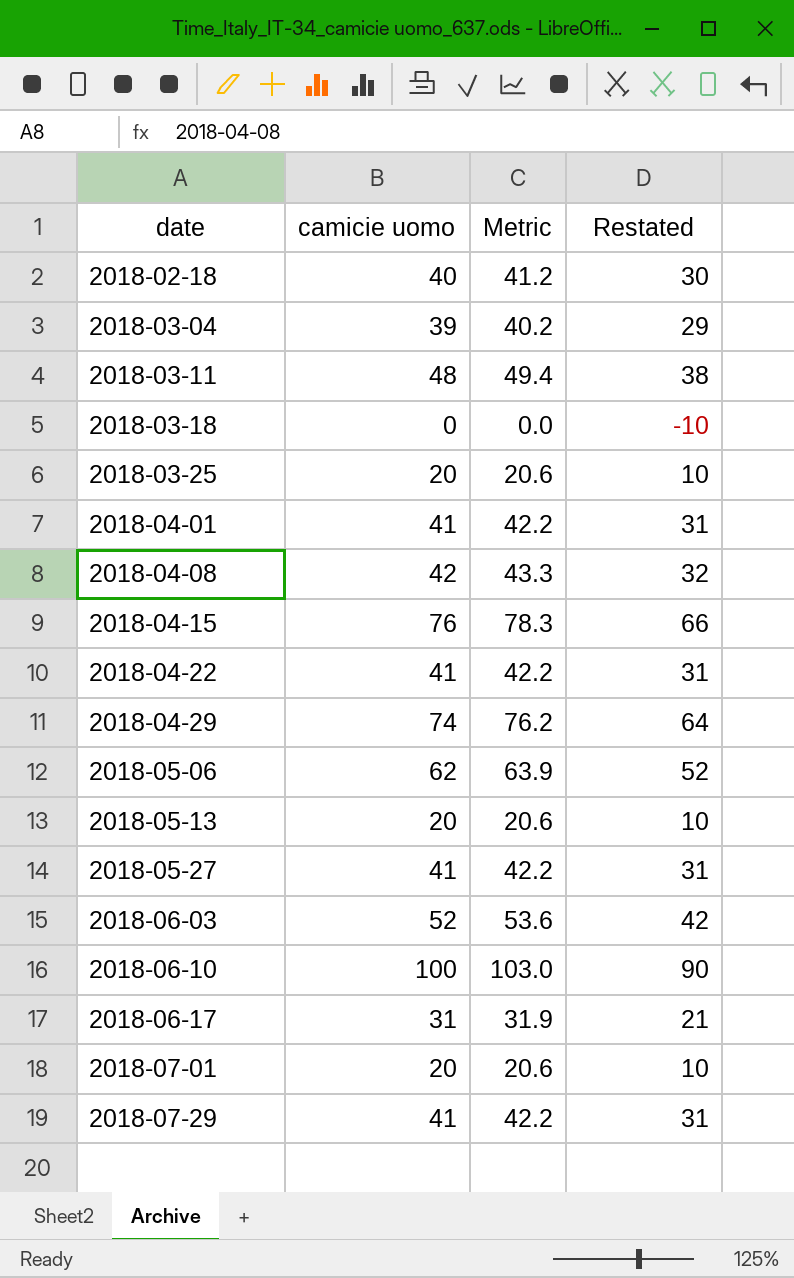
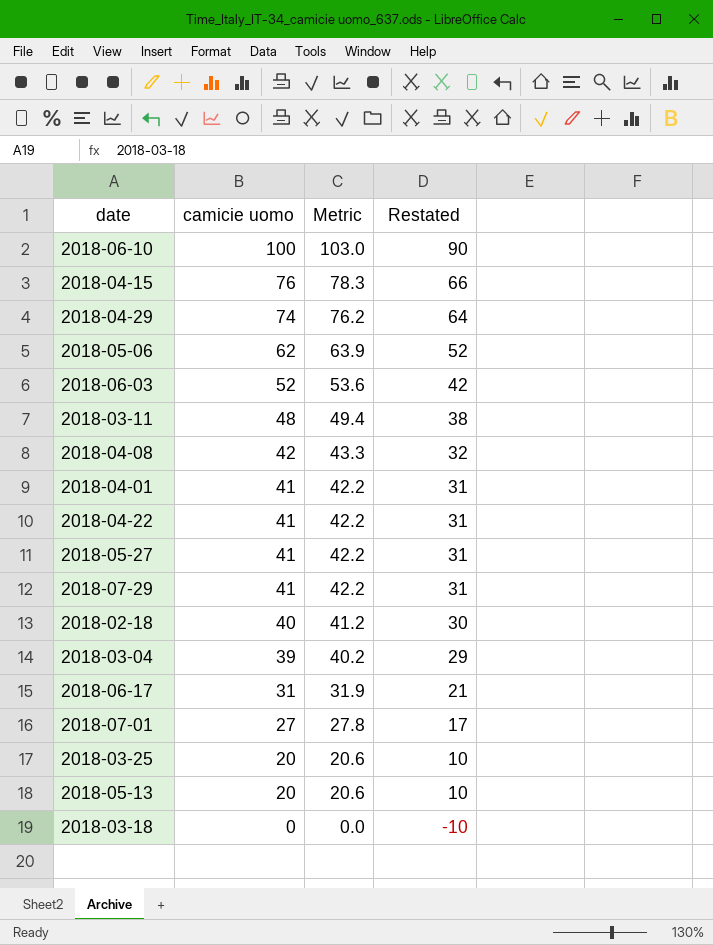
row order: date ascending -> camicie uomo descending
2018-07-01 | camicie uomo: 20 -> 27
2018-07-01 | Metric: 20.6 -> 27.8
2018-07-01 | Restated: 10 -> 17

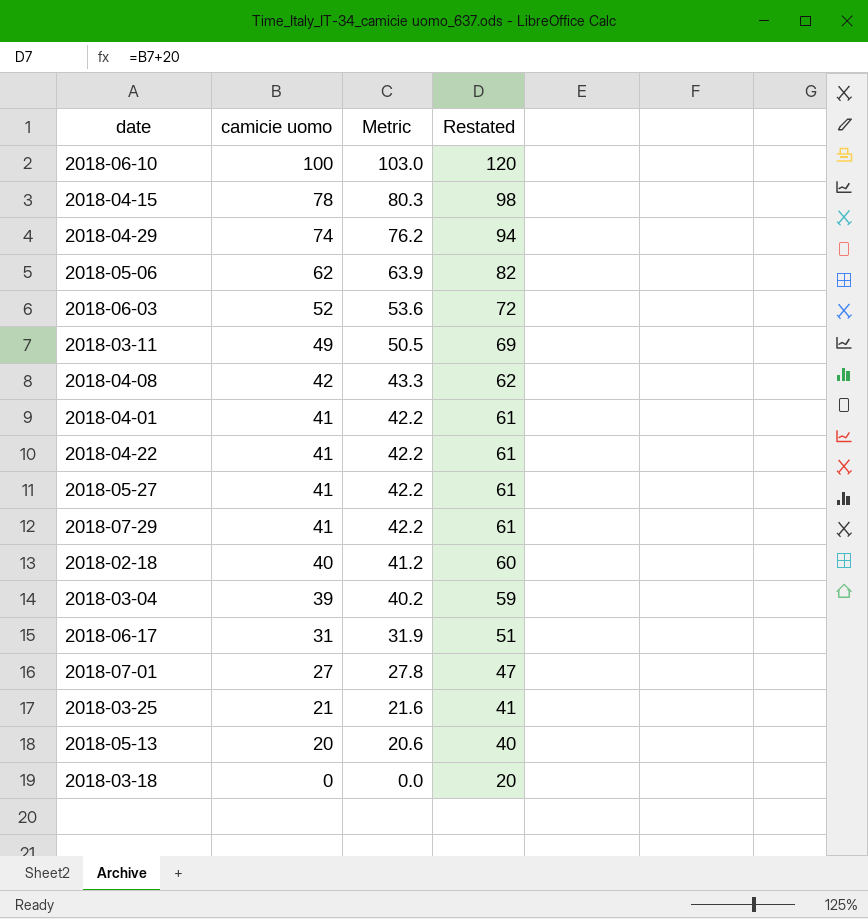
column Restated | formula: [camicie uomo] - 10 -> [camicie uomo] + 20
2018-04-15 | camicie uomo: 76 -> 78
2018-04-15 | Metric: 78.3 -> 80.3
2018-03-11 | camicie uomo: 48 -> 49
2018-03-11 | Metric: 49.4 -> 50.5
2018-03-25 | camicie uomo: 20 -> 21
2018-03-25 | Metric: 20.6 -> 21.6

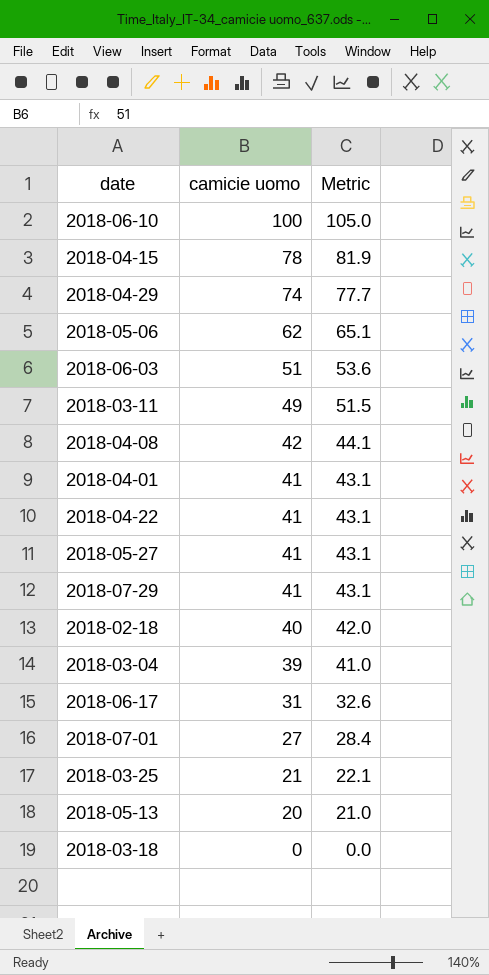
column Restated | formula: [camicie uomo] + 20 -> none
column Metric | formula: [camicie uomo] * 1.03 -> [camicie uomo] * 1.05
2018-06-03 | camicie uomo: 52 -> 51

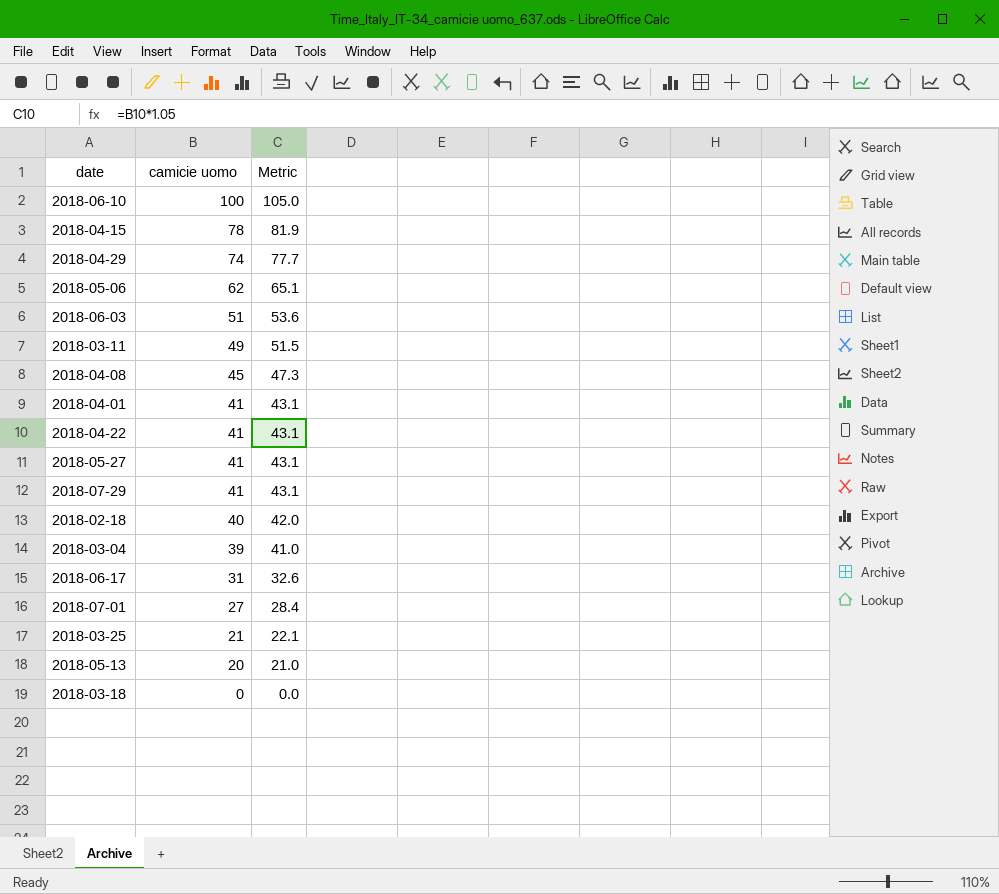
2018-04-08 | camicie uomo: 42 -> 45
2018-04-08 | Metric: 44.1 -> 47.3

